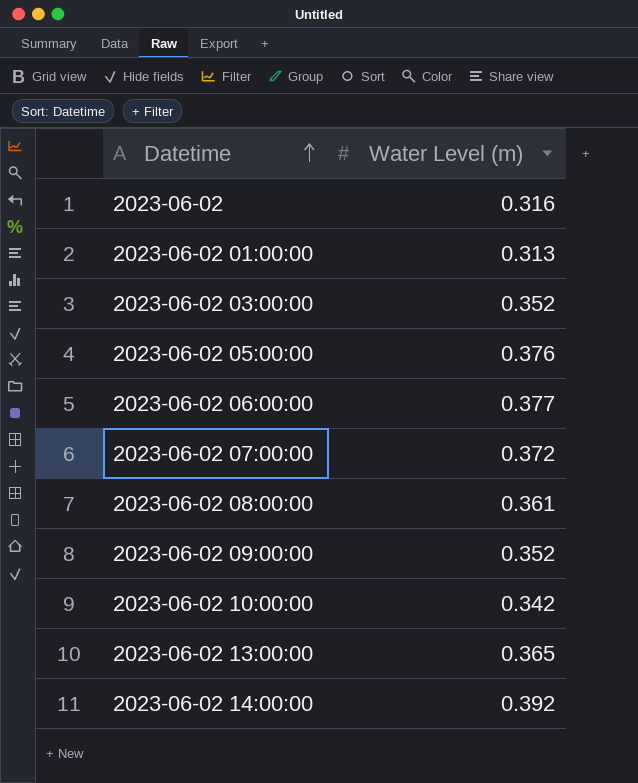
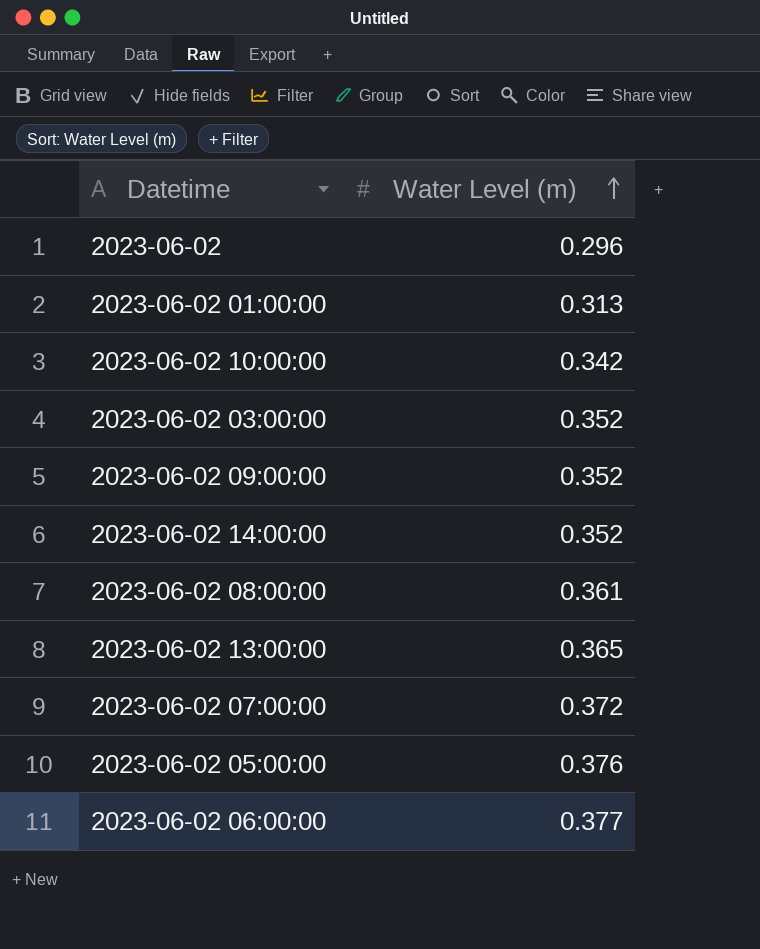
row order: Datetime ascending -> Water Level (m) ascending
2023-06-02 | Water Level (m): 0.316 -> 0.296
2023-06-02 14:00:00 | Water Level (m): 0.392 -> 0.352

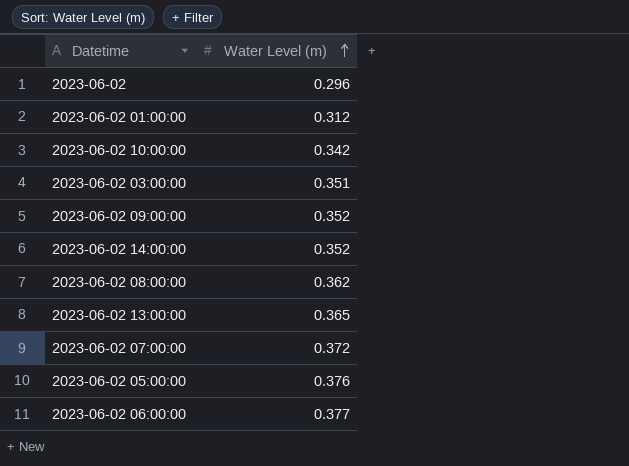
2023-06-02 01:00:00 | Water Level (m): 0.313 -> 0.312
2023-06-02 03:00:00 | Water Level (m): 0.352 -> 0.351
2023-06-02 08:00:00 | Water Level (m): 0.361 -> 0.362

